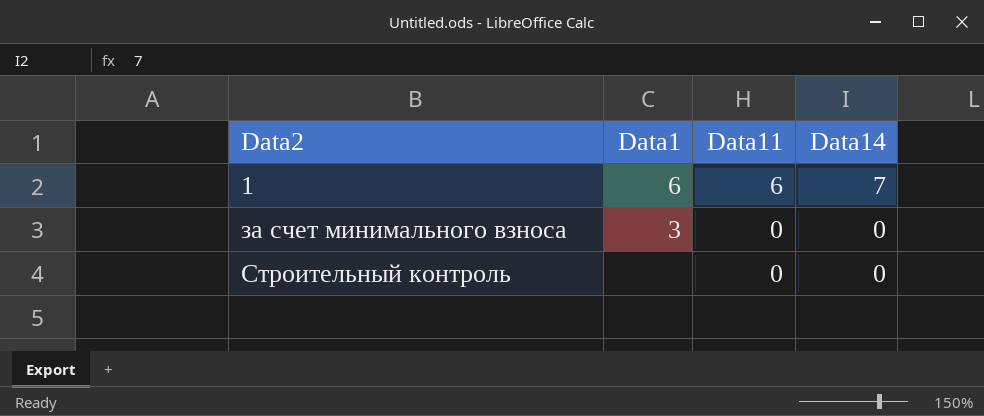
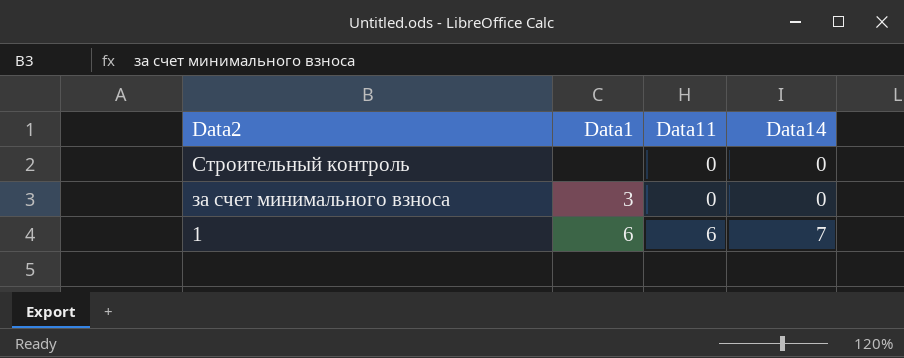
row order: Data2 ascending -> Data2 descending

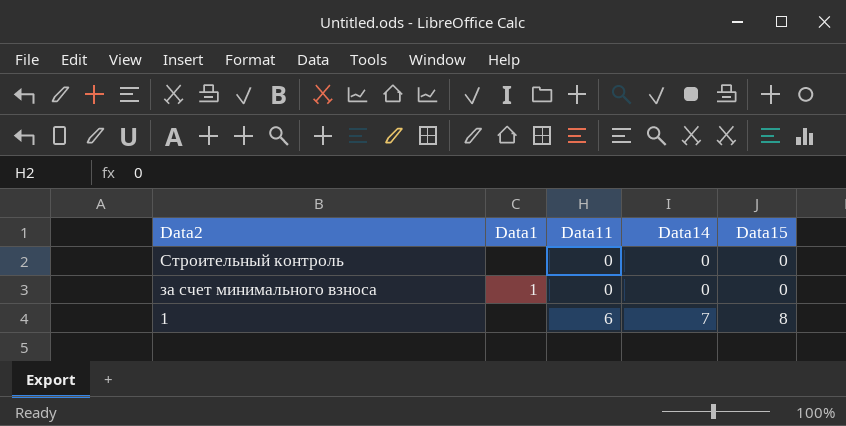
column Data15 | position: none -> 5
за счет минимального взноса | Data1: 3 -> 1
1 | Data1: 6 -> none

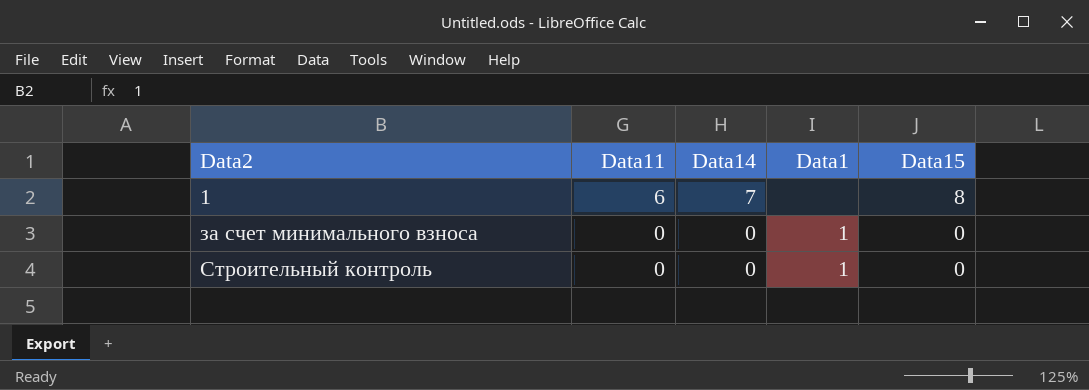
row order: Data2 descending -> Data2 ascending
column Data1 | position: 2 -> 4
Строительный контроль | Data1: none -> 1

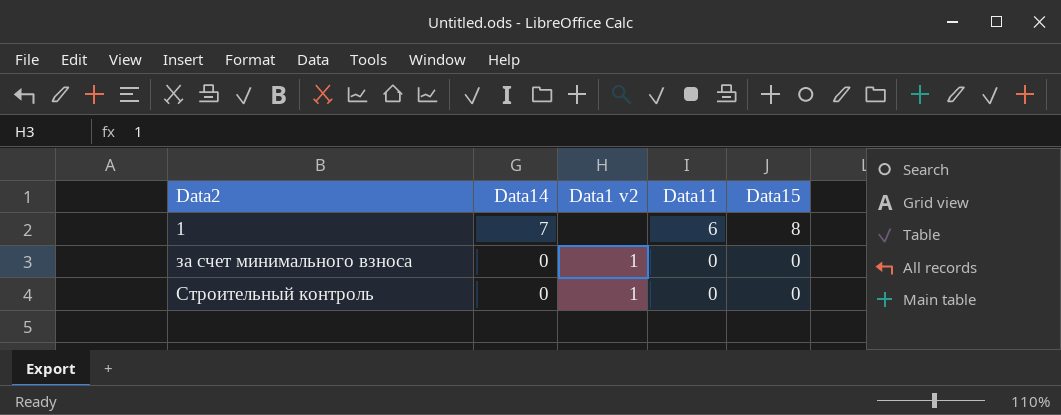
column name: Data1 -> Data1 v2
column Data11 | position: 2 -> 4

